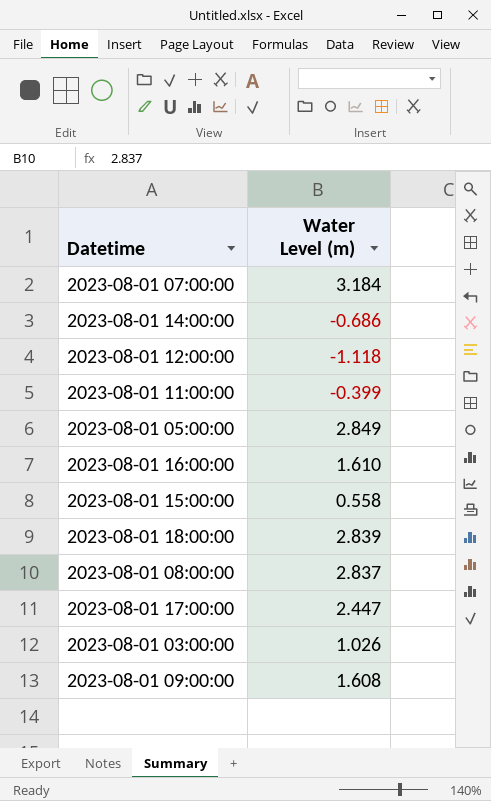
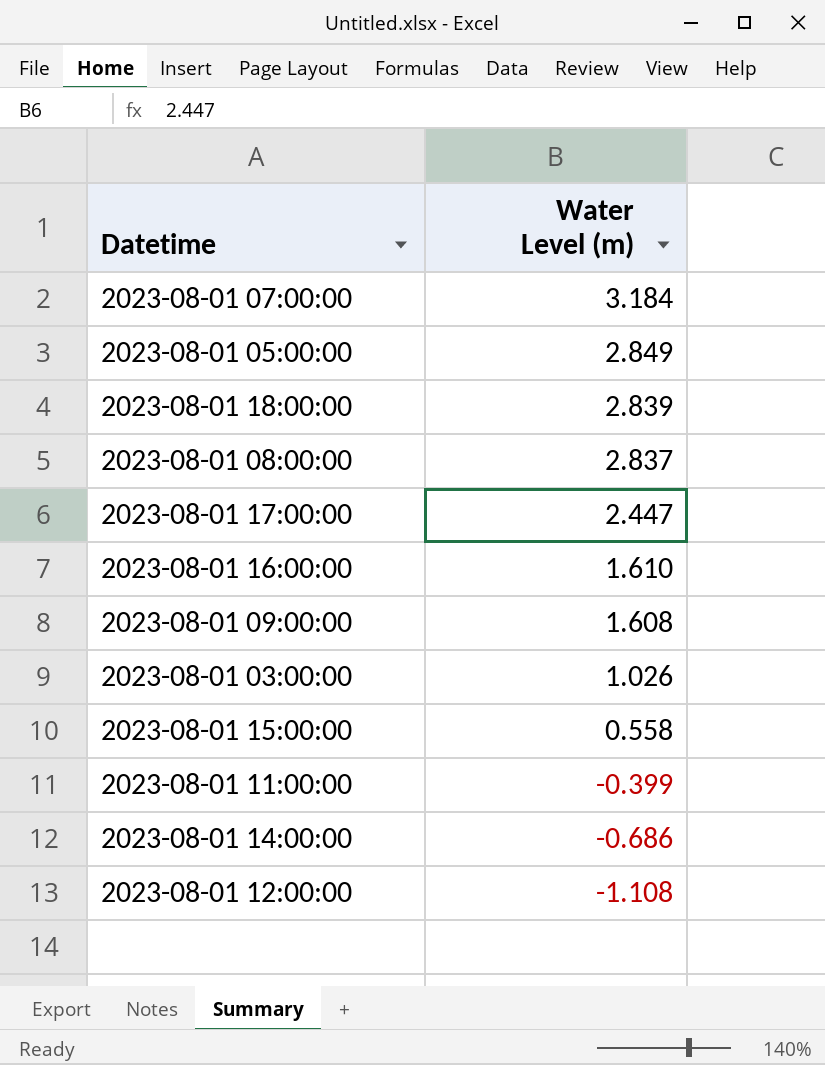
row order: none -> Water Level (m) descending
2023-08-01 12:00:00 | Water Level (m): -1.118 -> -1.108

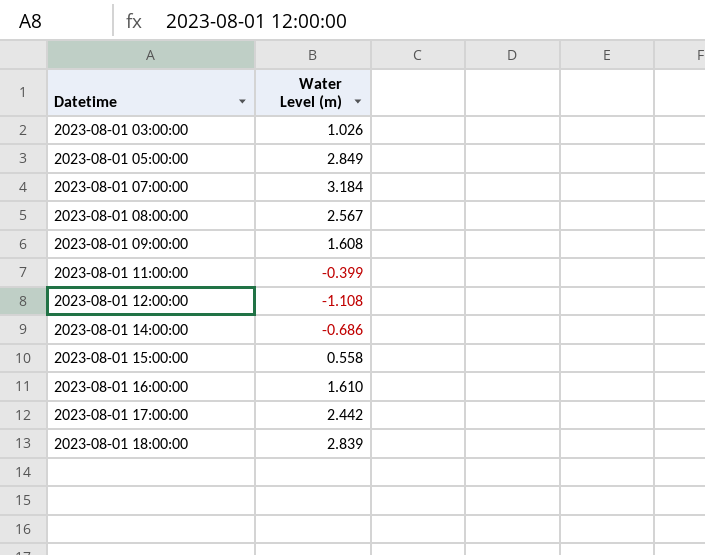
row order: Water Level (m) descending -> Datetime ascending
2023-08-01 08:00:00 | Water Level (m): 2.837 -> 2.567
2023-08-01 17:00:00 | Water Level (m): 2.447 -> 2.442

